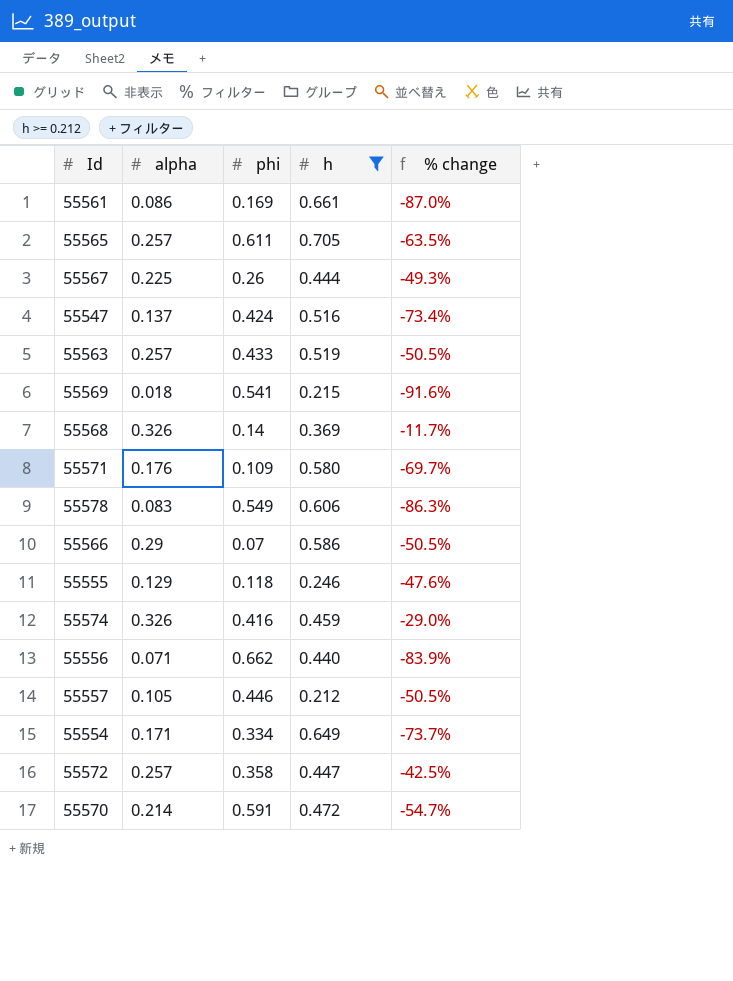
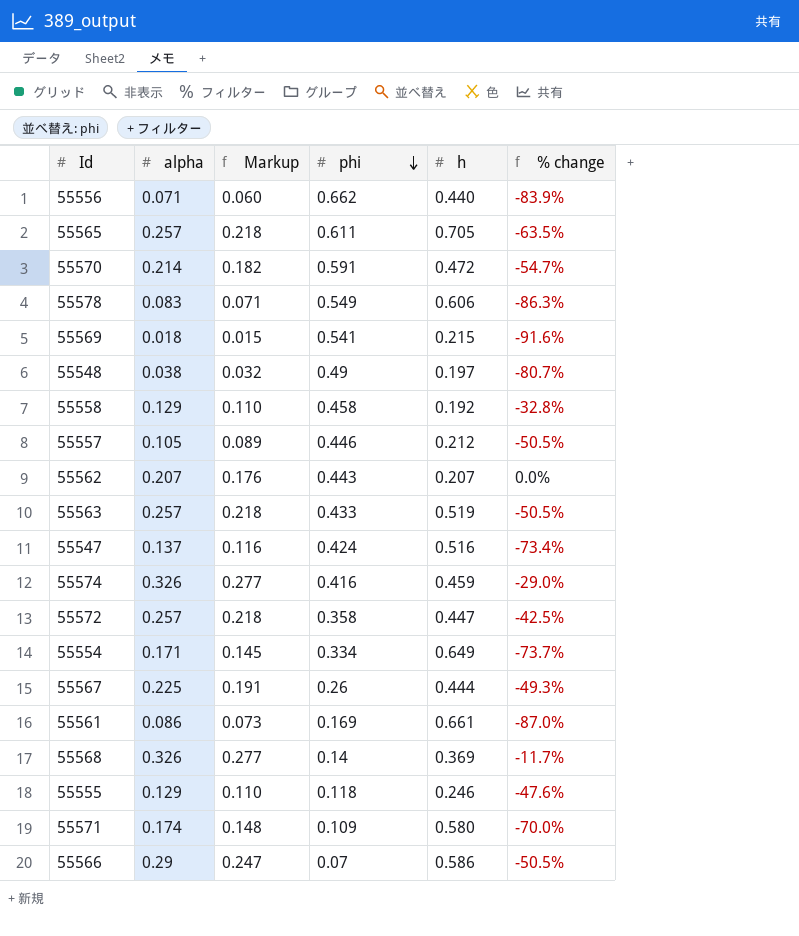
filter: h >= 0.212 -> none
row order: none -> phi descending
column Markup | formula: none -> [alpha] * 0.85
55571 | alpha: 0.176 -> 0.174
55571 | % change: -69.7% -> -70.0%

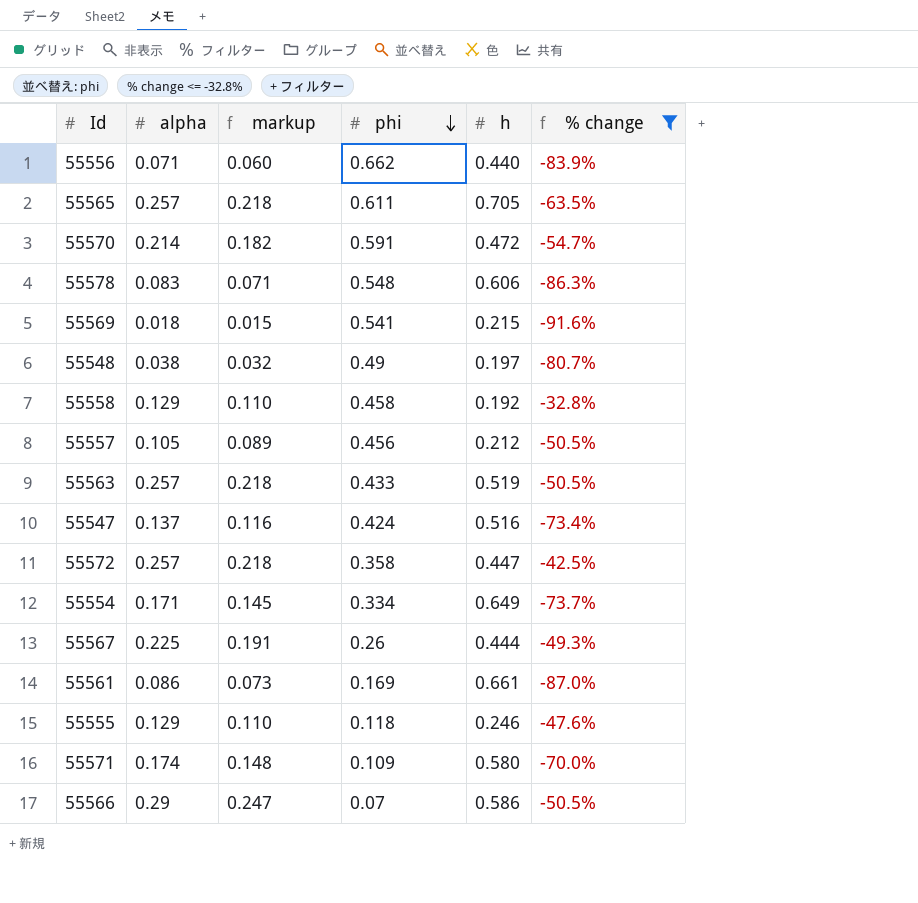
filter: none -> % change <= -32.8%
column name: Markup -> markup
55578 | phi: 0.549 -> 0.548
55557 | phi: 0.446 -> 0.456

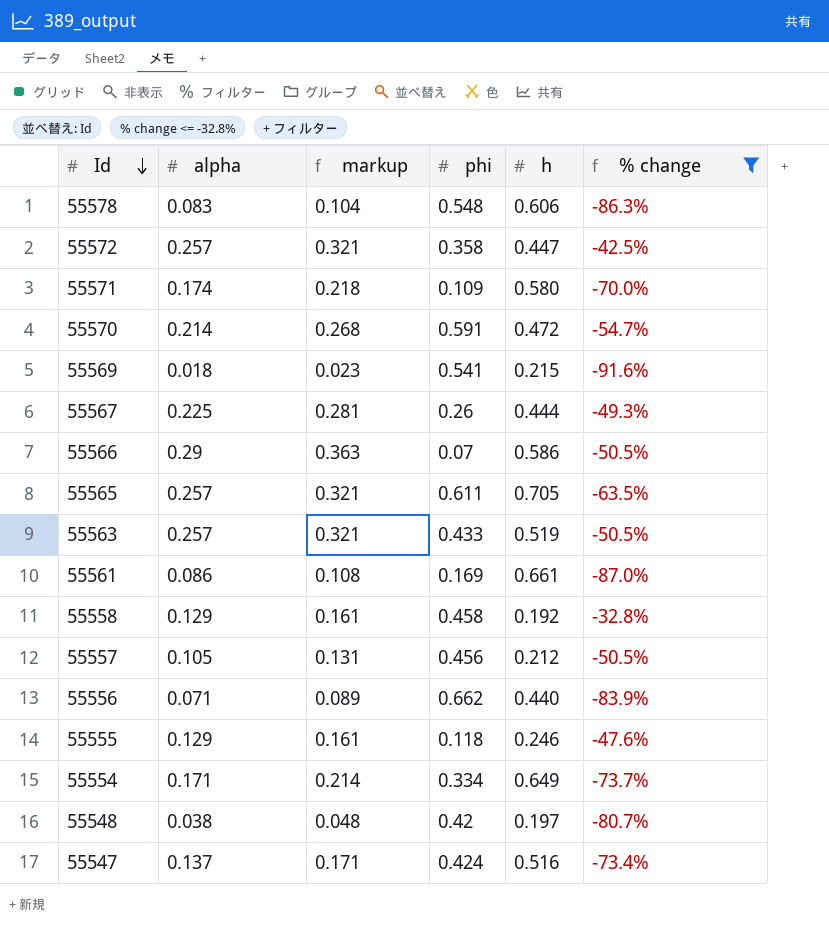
row order: phi descending -> Id descending
column markup | formula: [alpha] * 0.85 -> [alpha] * 1.25
55548 | phi: 0.49 -> 0.42

